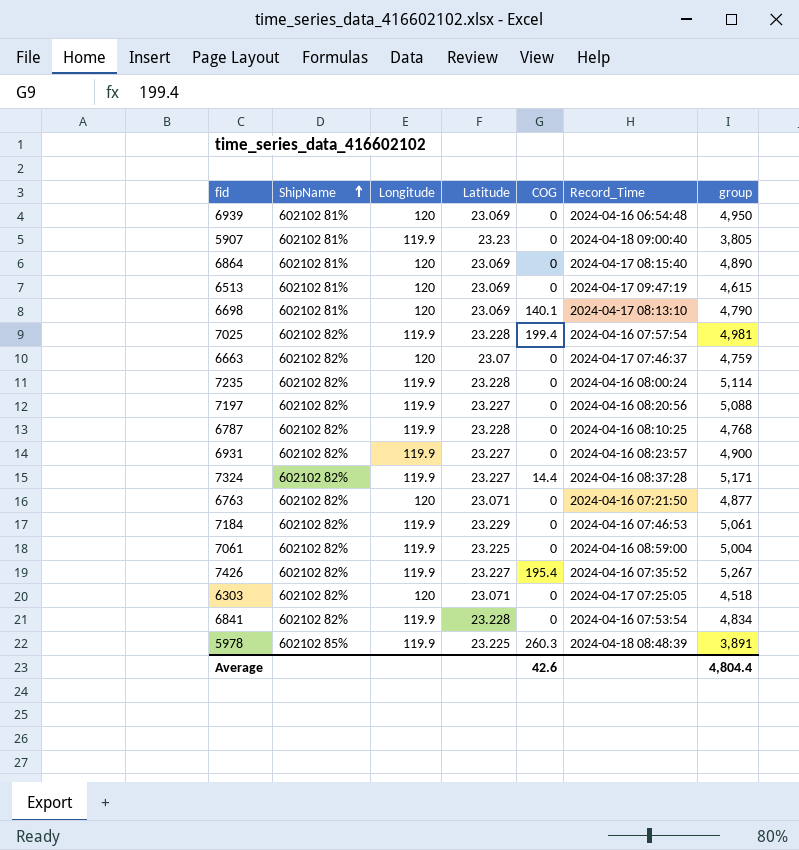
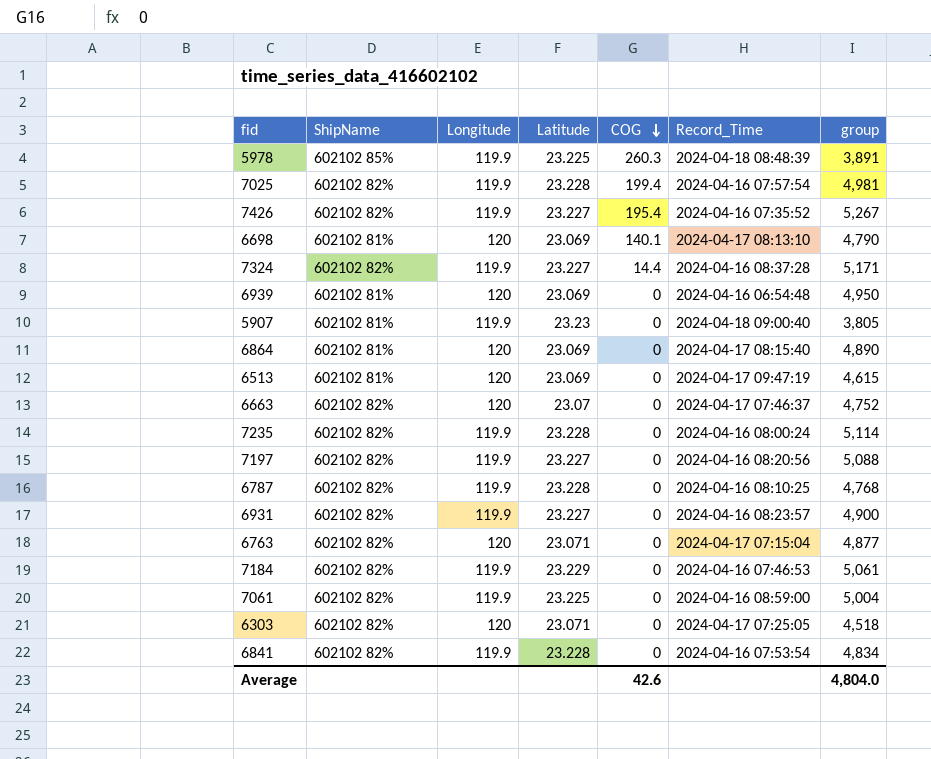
row order: ShipName ascending -> COG descending
6663 | group: 4,759 -> 4,752
6763 | Record_Time: 2024-04-16 07:21:50 -> 2024-04-17 07:15:04
Average | group: 4,804.4 -> 4,804.0

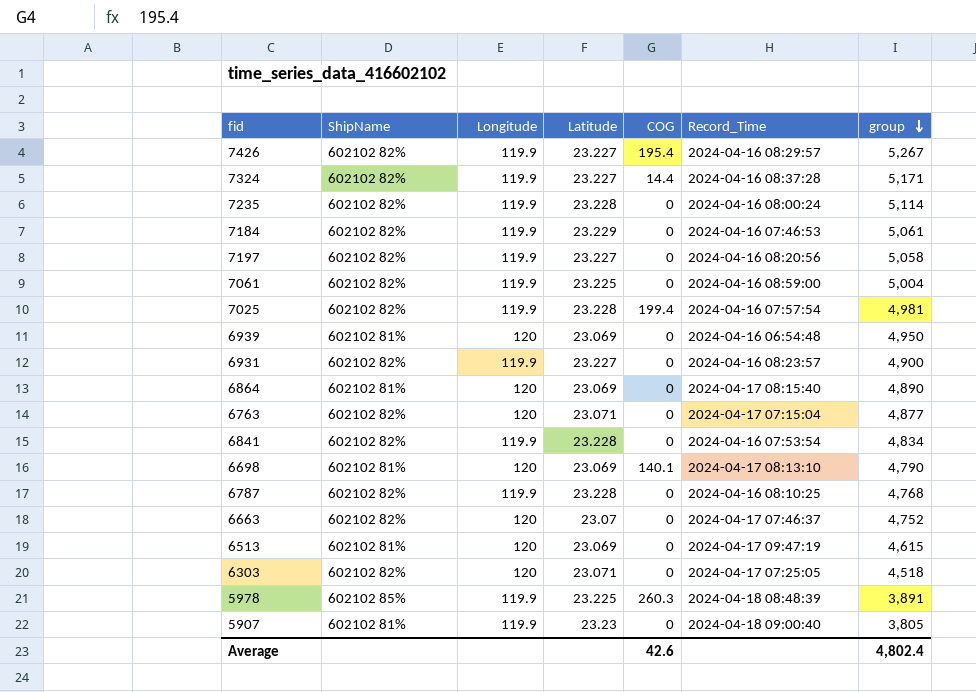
row order: COG descending -> group descending
7426 | Record_Time: 2024-04-16 07:35:52 -> 2024-04-16 08:29:57
7197 | group: 5,088 -> 5,058
Average | group: 4,804.0 -> 4,802.4

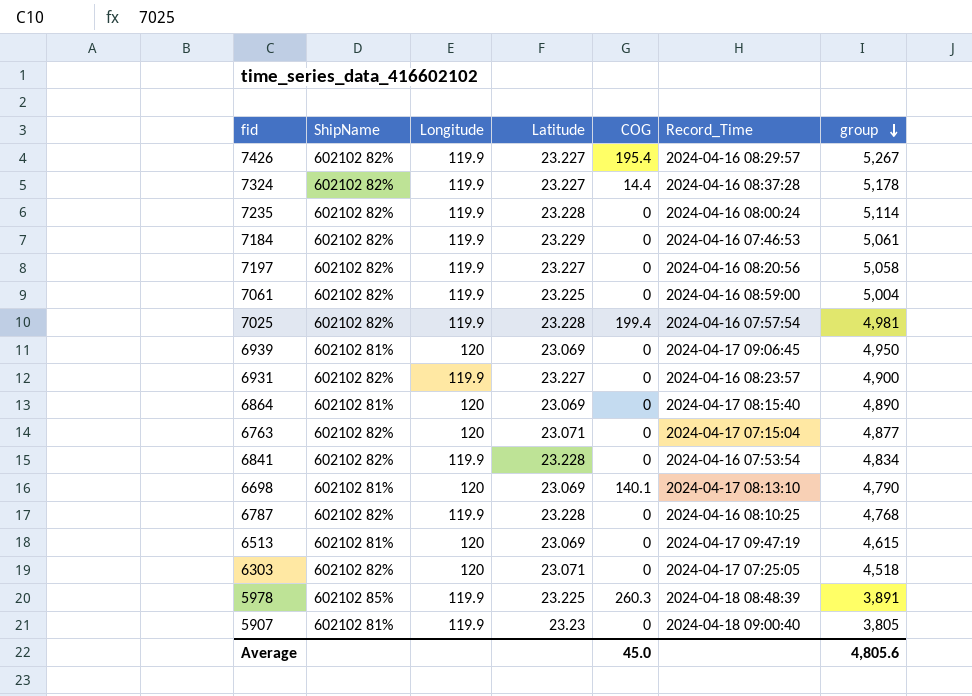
row 6663: 602102 82% | 120 | 23.07 | 0 | 2024-04-17 07:46:37 | 4,752 -> none
7324 | group: 5,171 -> 5,178
6939 | Record_Time: 2024-04-16 06:54:48 -> 2024-04-17 09:06:45
Average | COG: 42.6 -> 45.0
Average | group: 4,802.4 -> 4,805.6

